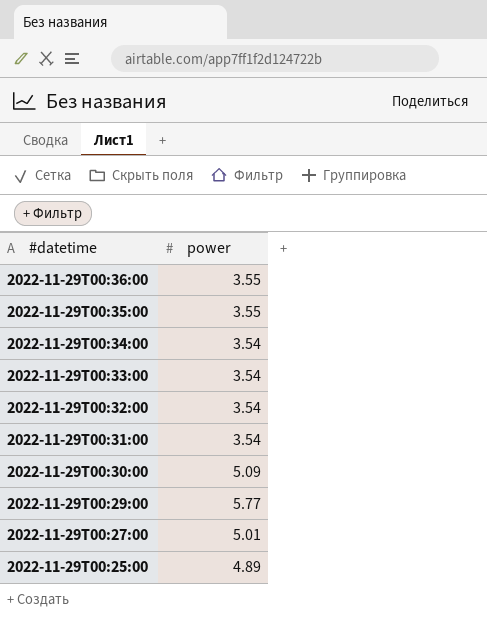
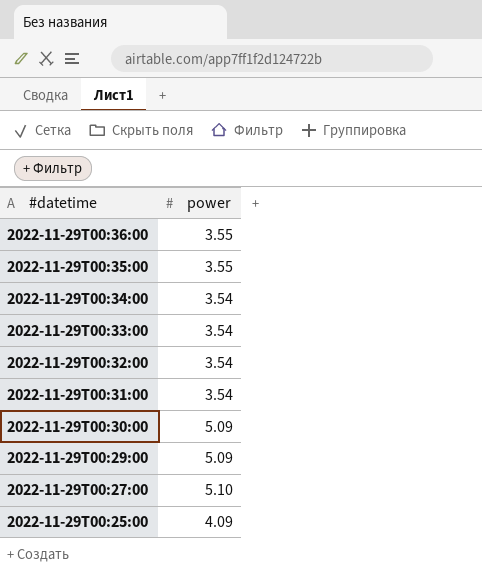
2022-11-29T00:29:00 | power: 5.77 -> 5.09
2022-11-29T00:27:00 | power: 5.01 -> 5.10
2022-11-29T00:25:00 | power: 4.89 -> 4.09

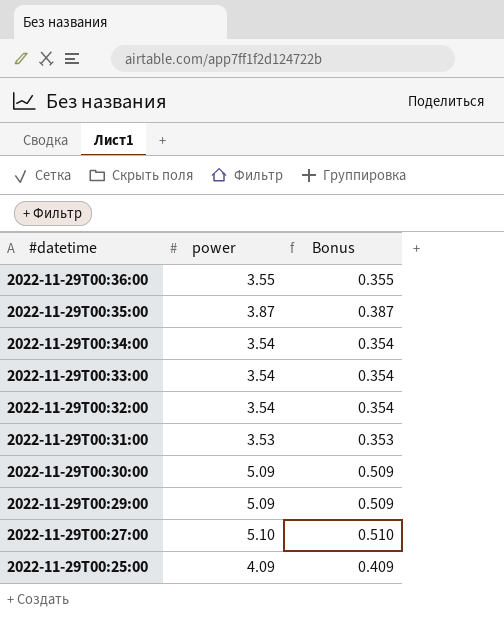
column Bonus | formula: none -> [power] * 0.1
2022-11-29T00:35:00 | power: 3.55 -> 3.87
2022-11-29T00:31:00 | power: 3.54 -> 3.53

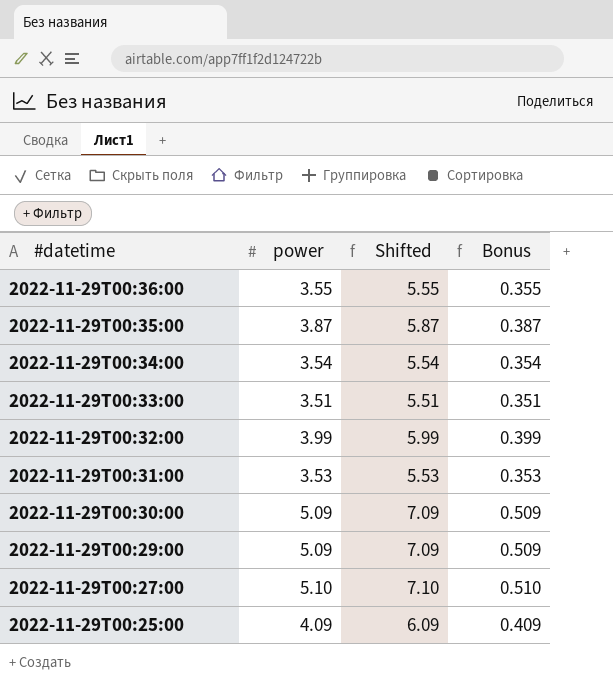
column Shifted | formula: none -> [power] + 2
2022-11-29T00:33:00 | power: 3.54 -> 3.51
2022-11-29T00:33:00 | Bonus: 0.354 -> 0.351
2022-11-29T00:32:00 | power: 3.54 -> 3.99
2022-11-29T00:32:00 | Bonus: 0.354 -> 0.399

